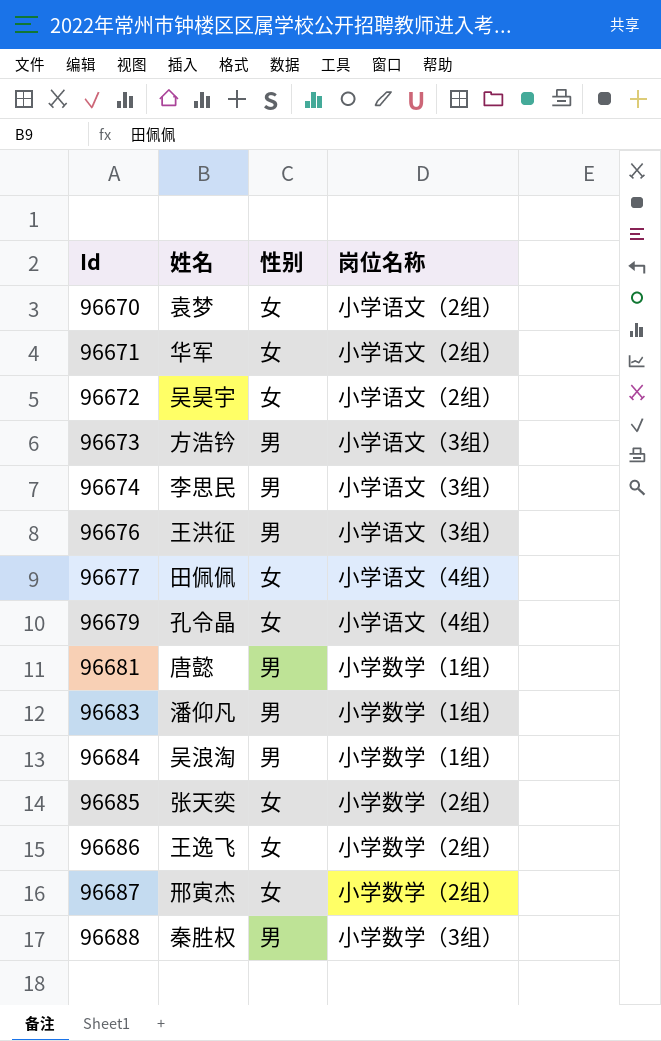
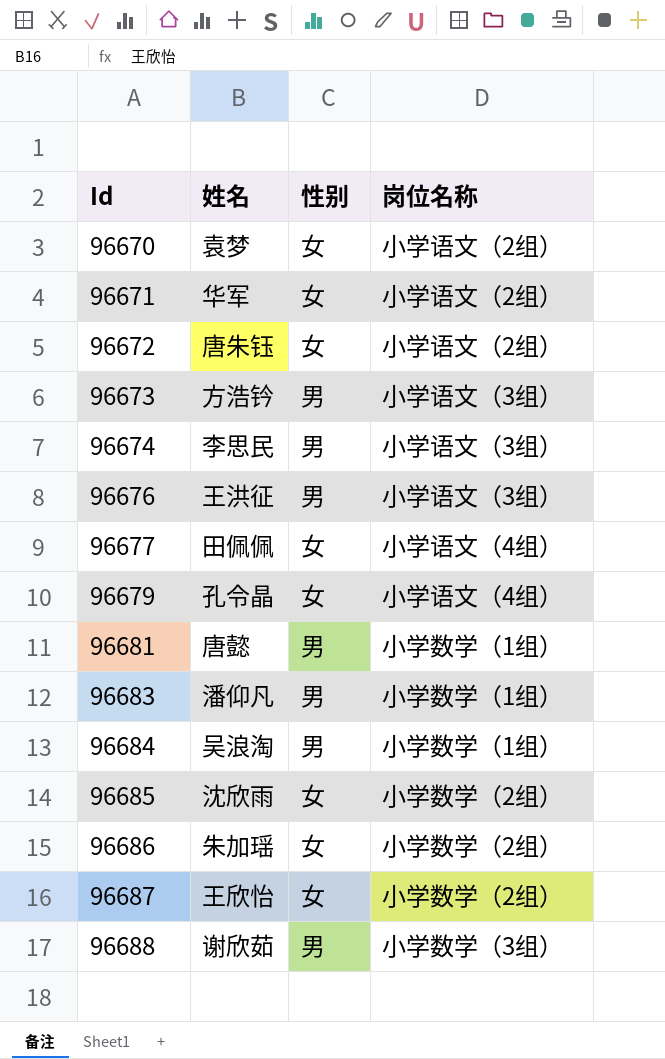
96672 | 姓名: 吴昊宇 -> 唐朱钰
96685 | 姓名: 张天奕 -> 沈欣雨
96686 | 姓名: 王逸飞 -> 朱加瑶
96687 | 姓名: 邢寅杰 -> 王欣怡
96688 | 姓名: 秦胜权 -> 谢欣茹

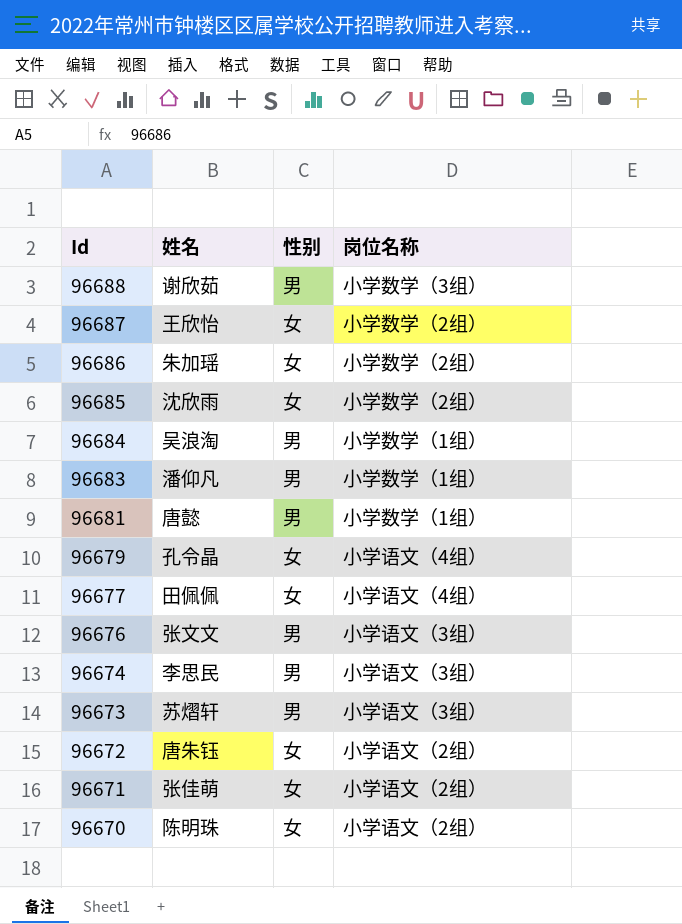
row order: Id ascending -> Id descending
96676 | 姓名: 王洪征 -> 张文文
96673 | 姓名: 方浩钤 -> 苏熠轩
96671 | 姓名: 华军 -> 张佳萌
96670 | 姓名: 袁梦 -> 陈明珠

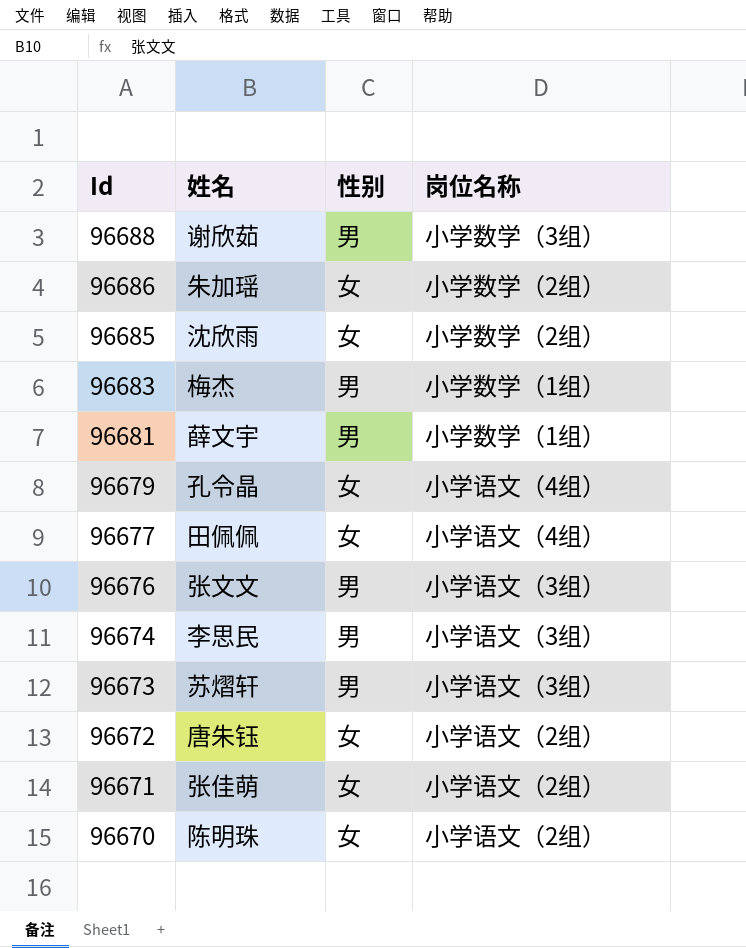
row 96687: 王欣怡 | 女 | 小学数学（2组） -> none
row 96684: 吴浪淘 | 男 | 小学数学（1组） -> none
96683 | 姓名: 潘仰凡 -> 梅杰
96681 | 姓名: 唐懿 -> 薛文宇

